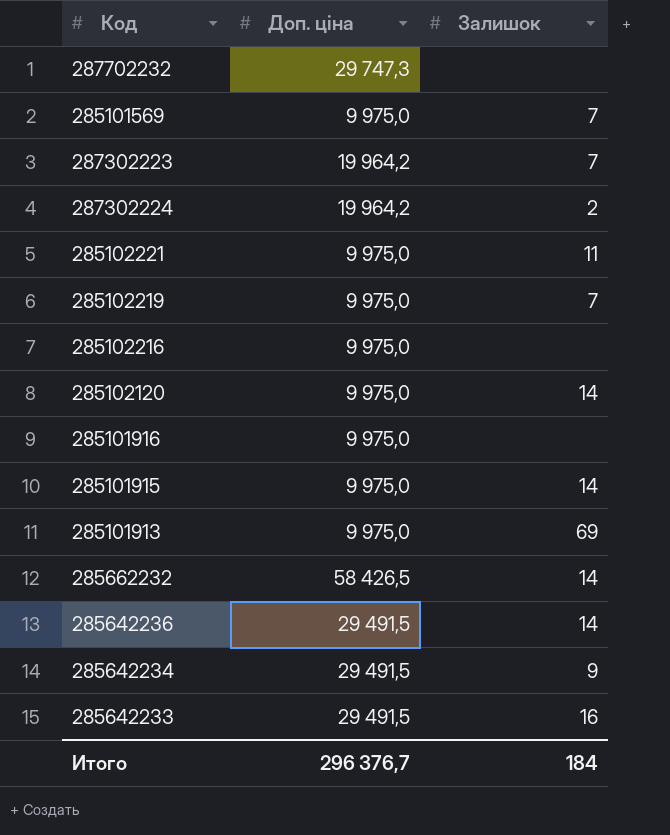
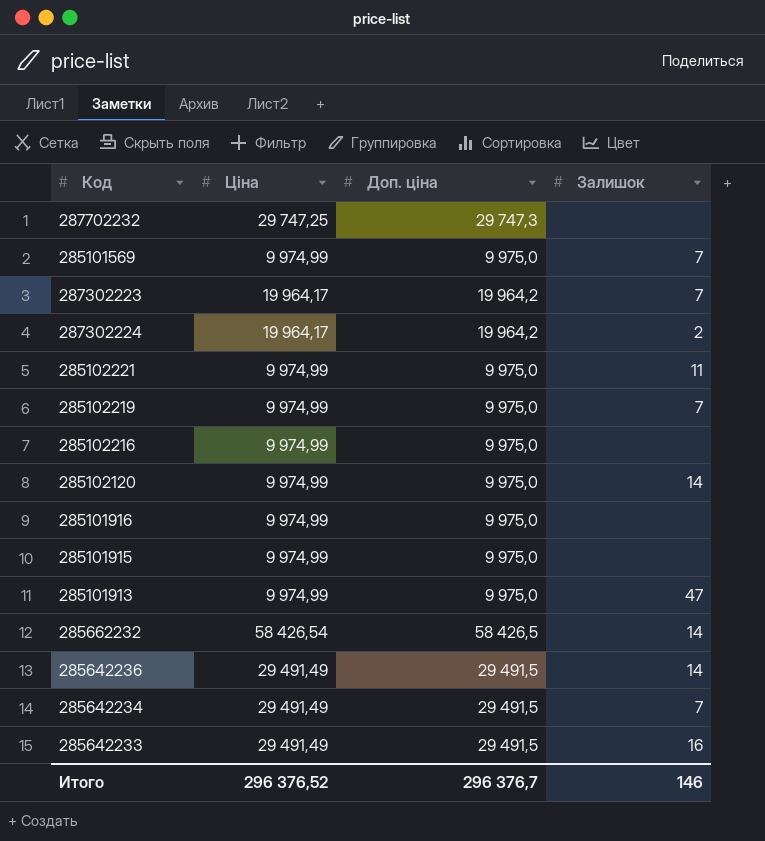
column Ціна | position: none -> 2
285101915 | Залишок: 14 -> none
285101913 | Залишок: 69 -> 47
285642234 | Залишок: 9 -> 7
Итого | Залишок: 184 -> 146

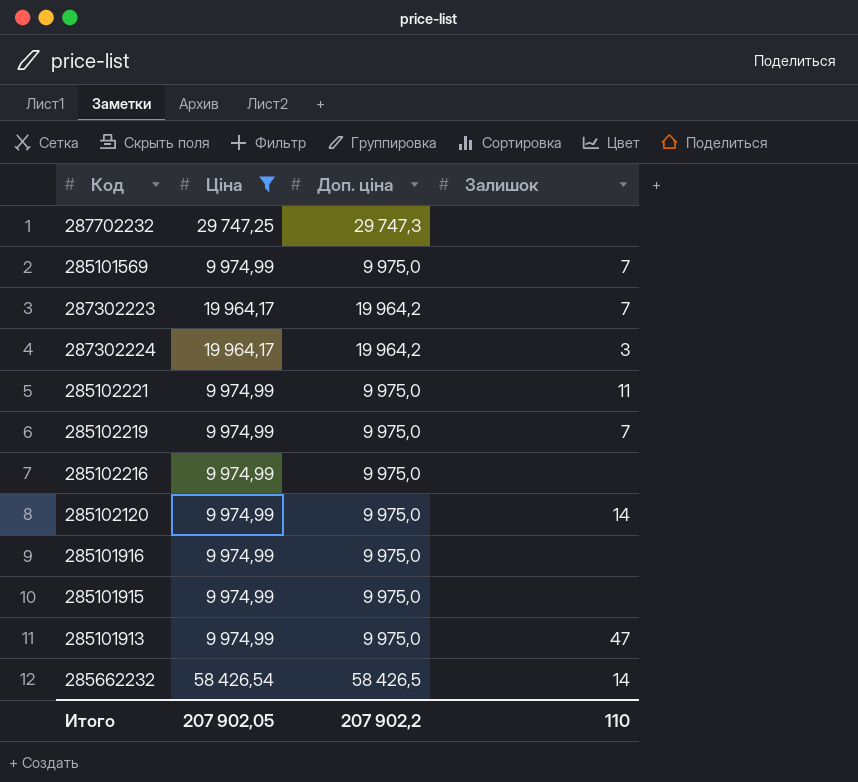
filter: none -> Ціна != 29 491,49
287302224 | Залишок: 2 -> 3
Итого | Ціна: 296 376,52 -> 207 902,05
Итого | Доп. ціна: 296 376,7 -> 207 902,2
Итого | Залишок: 146 -> 110

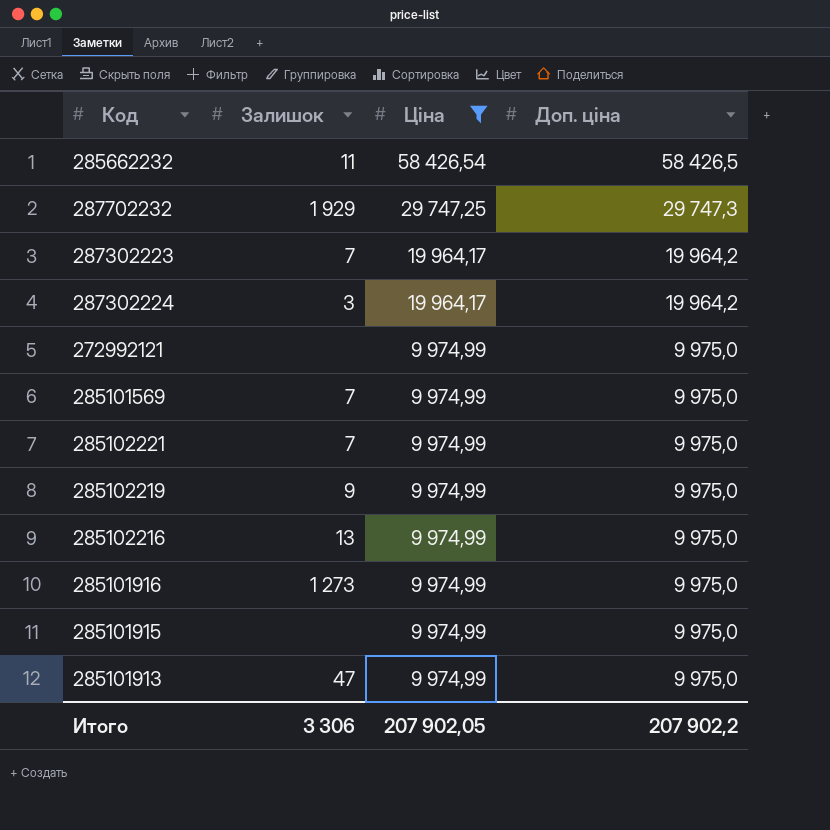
row order: none -> Ціна descending
column Залишок | position: 4 -> 2
row 285102120: 9 974,99 | 9 975,0 | 14 -> none
285662232 | Залишок: 14 -> 11
287702232 | Залишок: none -> 1 929
row 272992121: none -> none | 9 974,99 | 9 975,0
285102221 | Залишок: 11 -> 7
285102219 | Залишок: 7 -> 9
285102216 | Залишок: none -> 13
285101916 | Залишок: none -> 1 273
Итого | Залишок: 110 -> 3 306

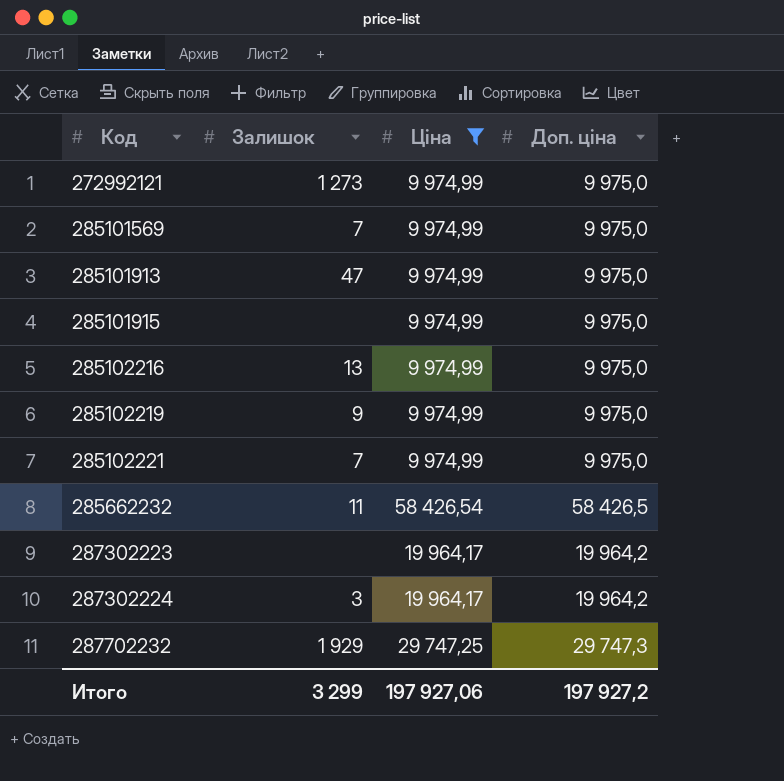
row order: Ціна descending -> Код ascending
row 285101916: 1 273 | 9 974,99 | 9 975,0 -> none
272992121 | Залишок: none -> 1 273
287302223 | Залишок: 7 -> none
Итого | Залишок: 3 306 -> 3 299
Итого | Ціна: 207 902,05 -> 197 927,06
Итого | Доп. ціна: 207 902,2 -> 197 927,2

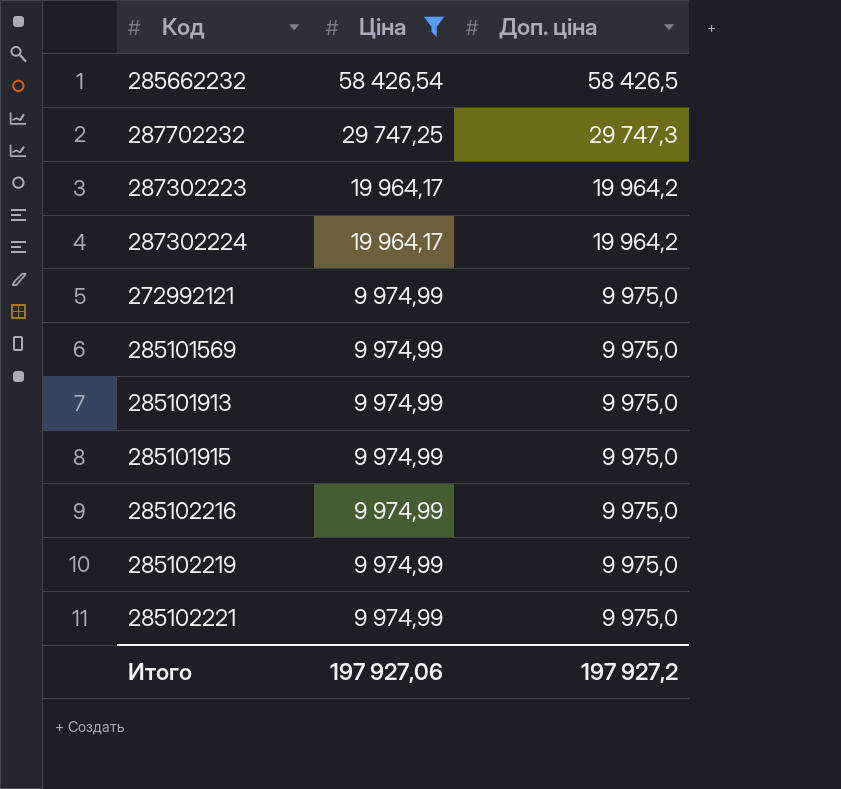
row order: Код ascending -> Ціна descending
column Залишок | position: 2 -> none

